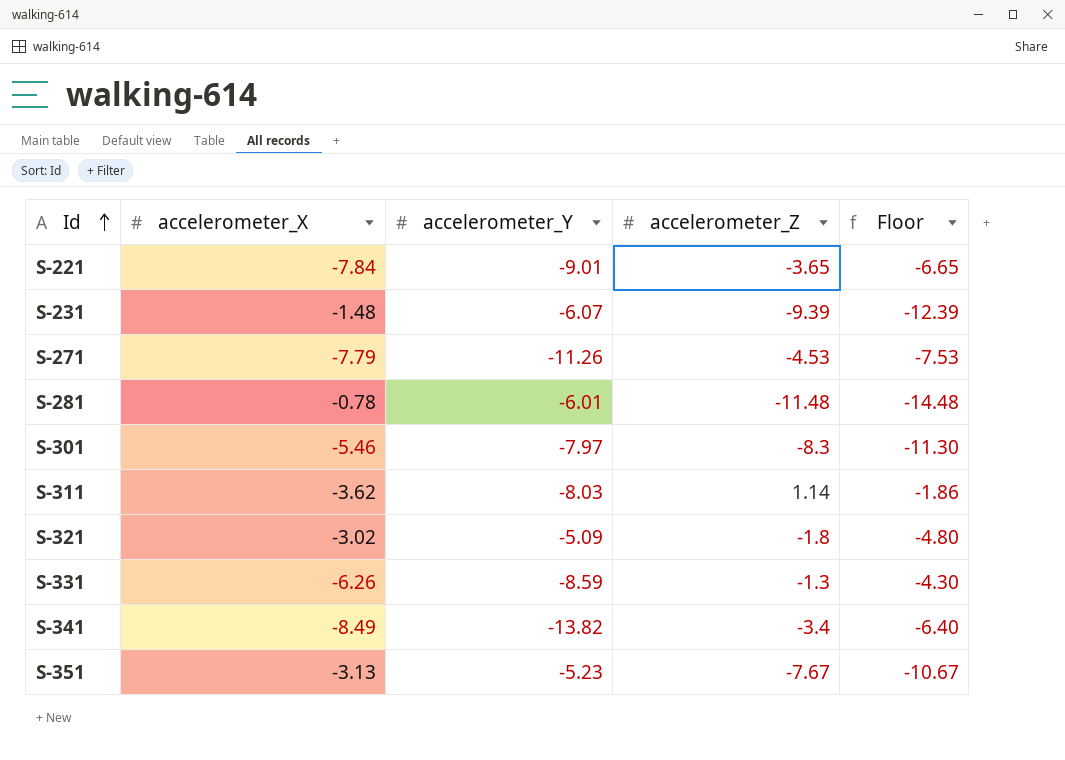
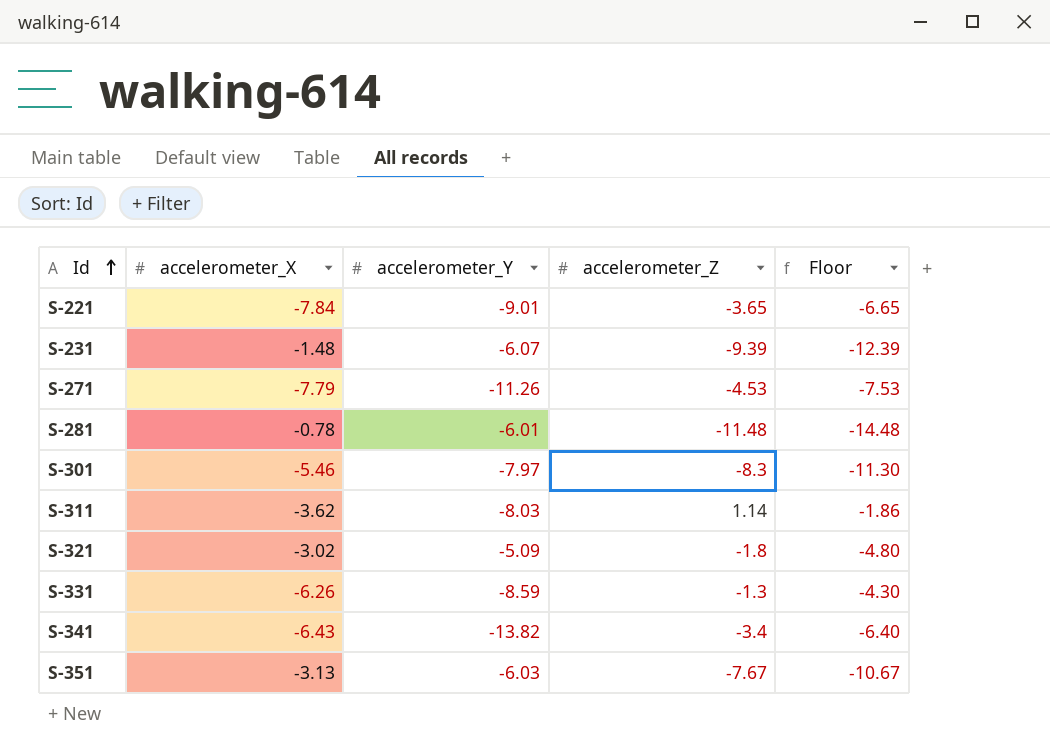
S-341 | accelerometer_X: -8.49 -> -6.43
S-351 | accelerometer_Y: -5.23 -> -6.03

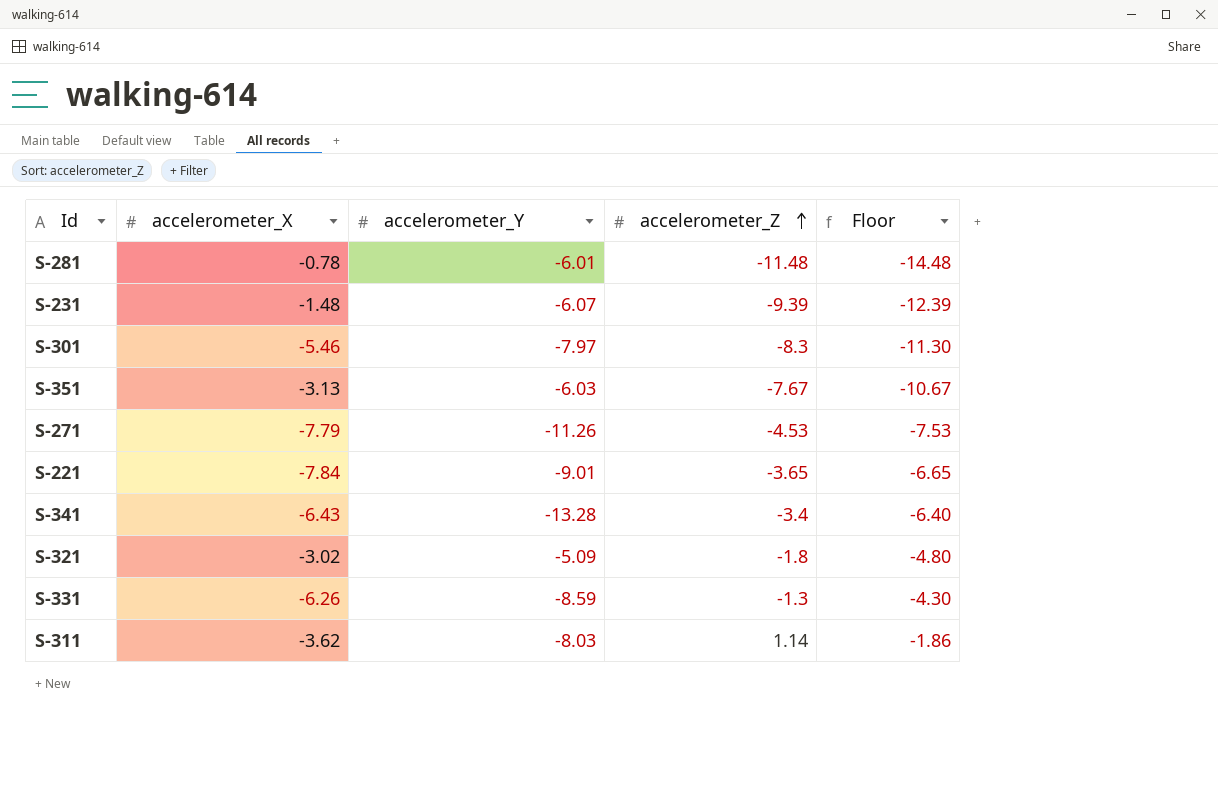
row order: Id ascending -> accelerometer_Z ascending
S-341 | accelerometer_Y: -13.82 -> -13.28

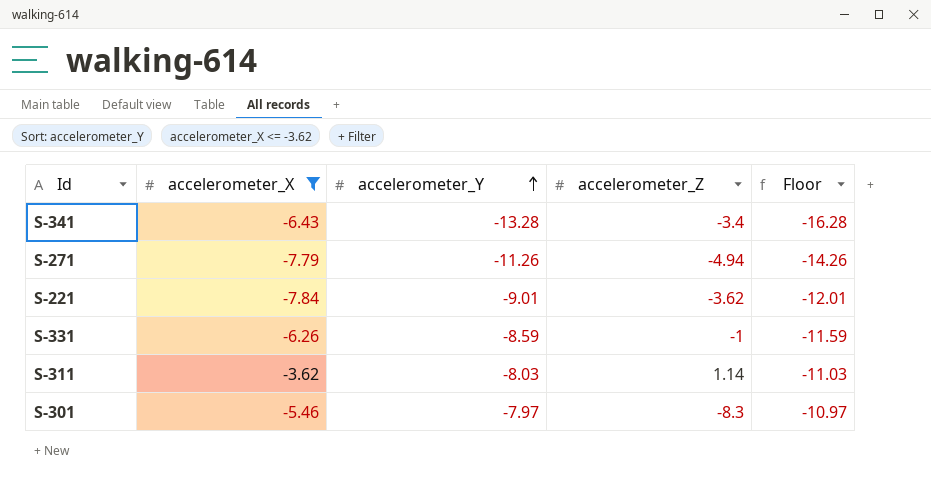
filter: none -> accelerometer_X <= -3.62
row order: accelerometer_Z ascending -> accelerometer_Y ascending
column Floor | formula: [accelerometer_Z] - 3 -> [accelerometer_Y] - 3
S-271 | accelerometer_Z: -4.53 -> -4.94
S-221 | accelerometer_Z: -3.65 -> -3.62
S-331 | accelerometer_Z: -1.3 -> -1

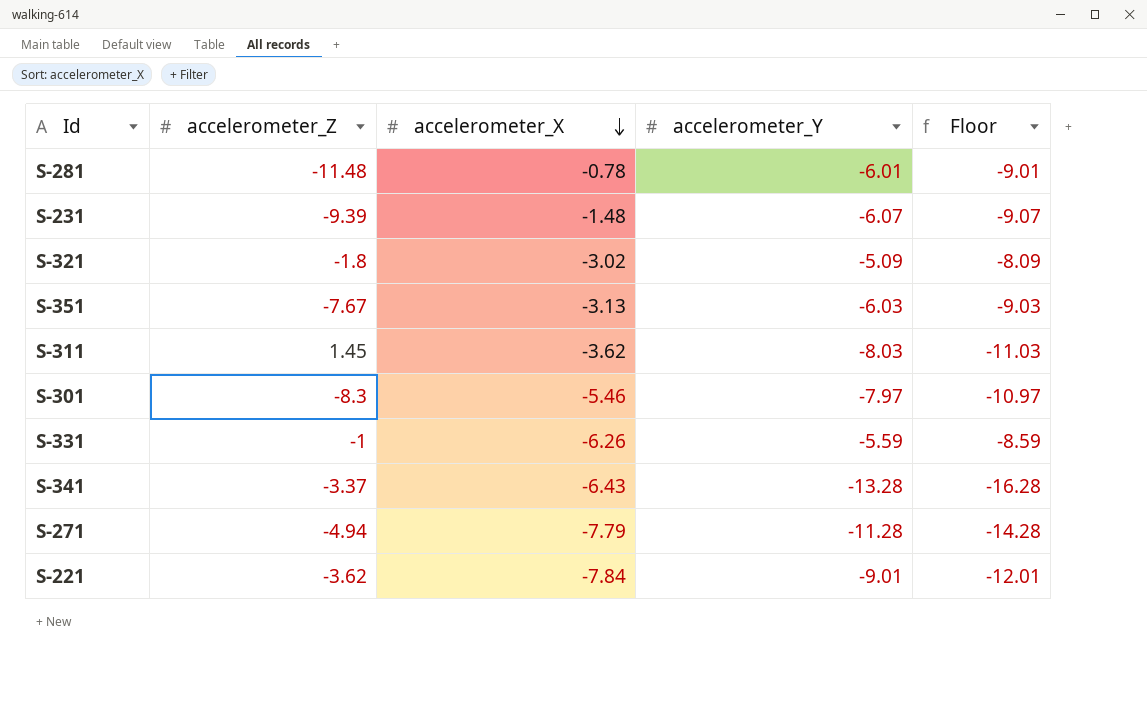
filter: accelerometer_X <= -3.62 -> none
row order: accelerometer_Y ascending -> accelerometer_X descending
column accelerometer_Z | position: 4 -> 2
S-311 | accelerometer_Z: 1.14 -> 1.45
S-331 | accelerometer_Y: -8.59 -> -5.59
S-331 | Floor: -11.59 -> -8.59
S-341 | accelerometer_Z: -3.4 -> -3.37
S-271 | accelerometer_Y: -11.26 -> -11.28
S-271 | Floor: -14.26 -> -14.28

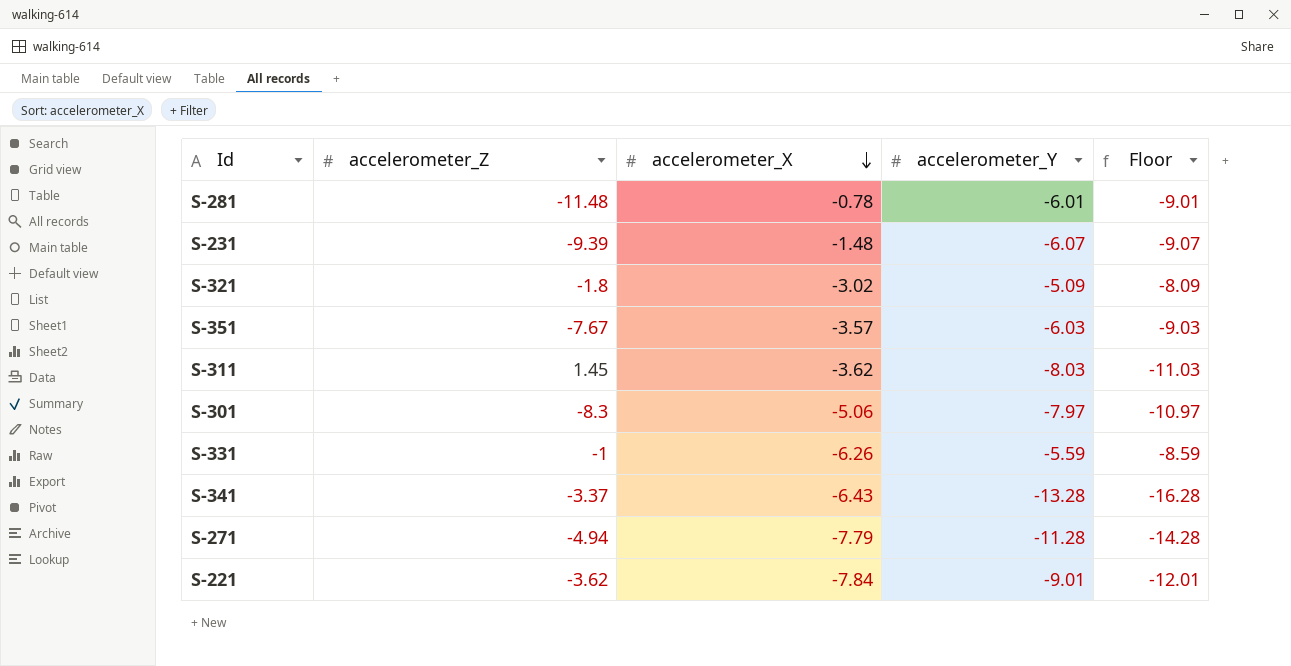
S-351 | accelerometer_X: -3.13 -> -3.57
S-301 | accelerometer_X: -5.46 -> -5.06

